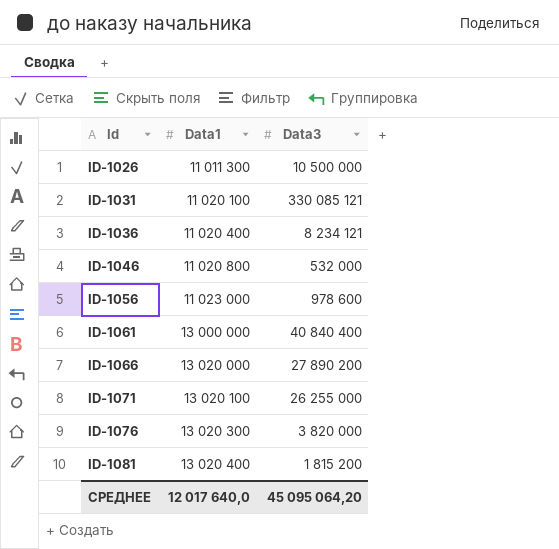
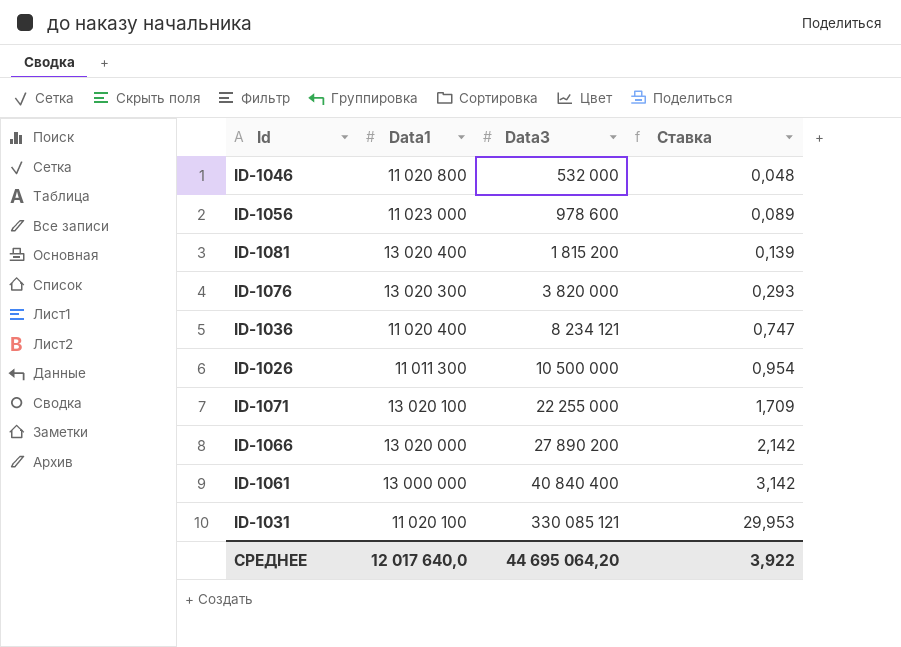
row order: Id ascending -> Data3 ascending
column Ставка | formula: none -> [Data3] / [Data1]
ID-1071 | Data3: 26 255 000 -> 22 255 000
СРЕДНЕЕ | Data3: 45 095 064,20 -> 44 695 064,20

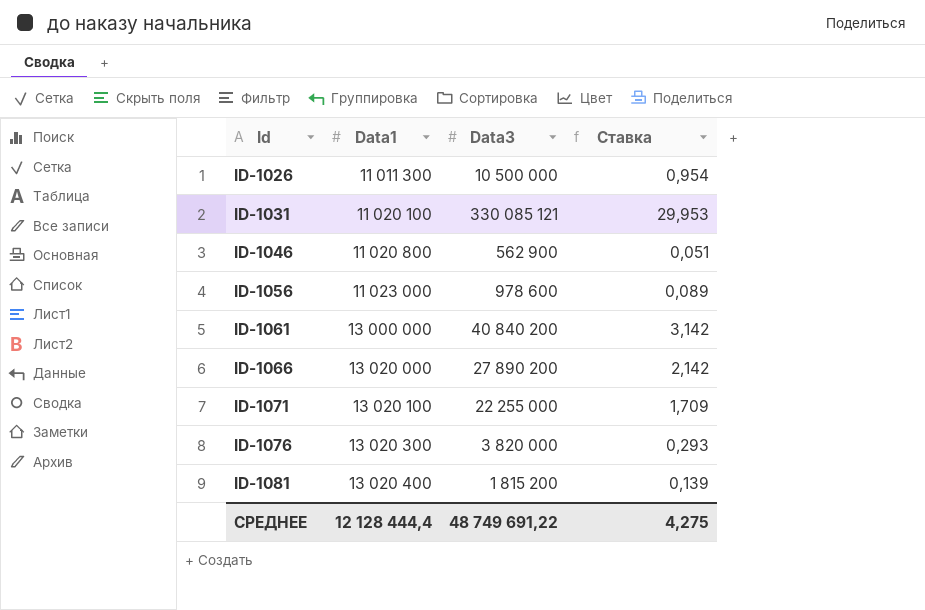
row order: Data3 ascending -> Id ascending
row ID-1036: 11 020 400 | 8 234 121 | 0,747 -> none
ID-1046 | Data3: 532 000 -> 562 900
ID-1046 | Ставка: 0,048 -> 0,051
ID-1061 | Data3: 40 840 400 -> 40 840 200
СРЕДНЕЕ | Data1: 12 017 640,0 -> 12 128 444,4
СРЕДНЕЕ | Data3: 44 695 064,20 -> 48 749 691,22
СРЕДНЕЕ | Ставка: 3,922 -> 4,275

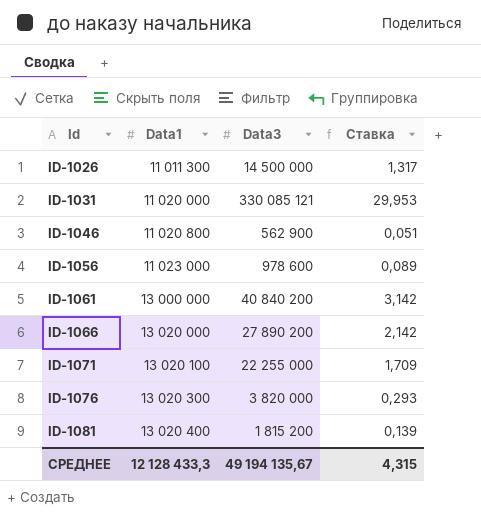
ID-1026 | Data3: 10 500 000 -> 14 500 000
ID-1026 | Ставка: 0,954 -> 1,317
ID-1031 | Data1: 11 020 100 -> 11 020 000
СРЕДНЕЕ | Data1: 12 128 444,4 -> 12 128 433,3
СРЕДНЕЕ | Data3: 48 749 691,22 -> 49 194 135,67
СРЕДНЕЕ | Ставка: 4,275 -> 4,315

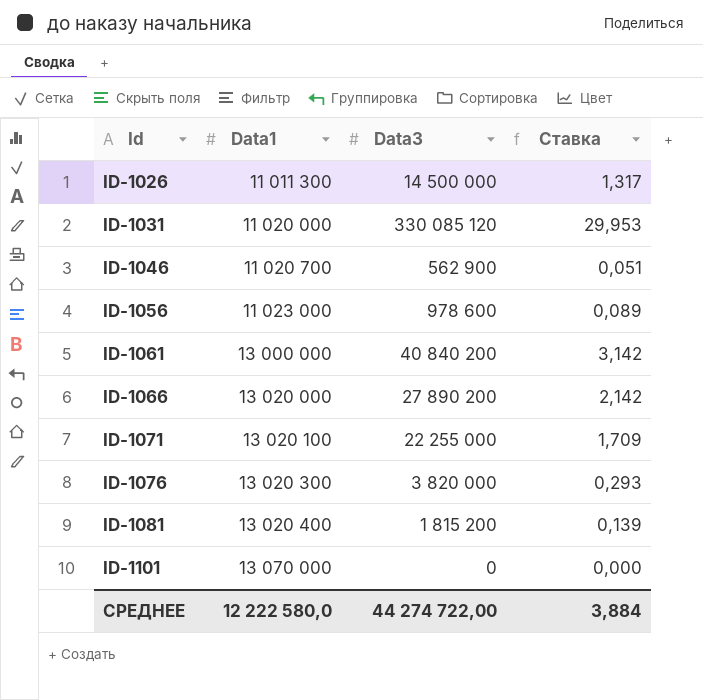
ID-1031 | Data3: 330 085 121 -> 330 085 120
ID-1046 | Data1: 11 020 800 -> 11 020 700
row ID-1101: none -> 13 070 000 | 0 | 0,000
СРЕДНЕЕ | Data1: 12 128 433,3 -> 12 222 580,0
СРЕДНЕЕ | Data3: 49 194 135,67 -> 44 274 722,00
СРЕДНЕЕ | Ставка: 4,315 -> 3,884

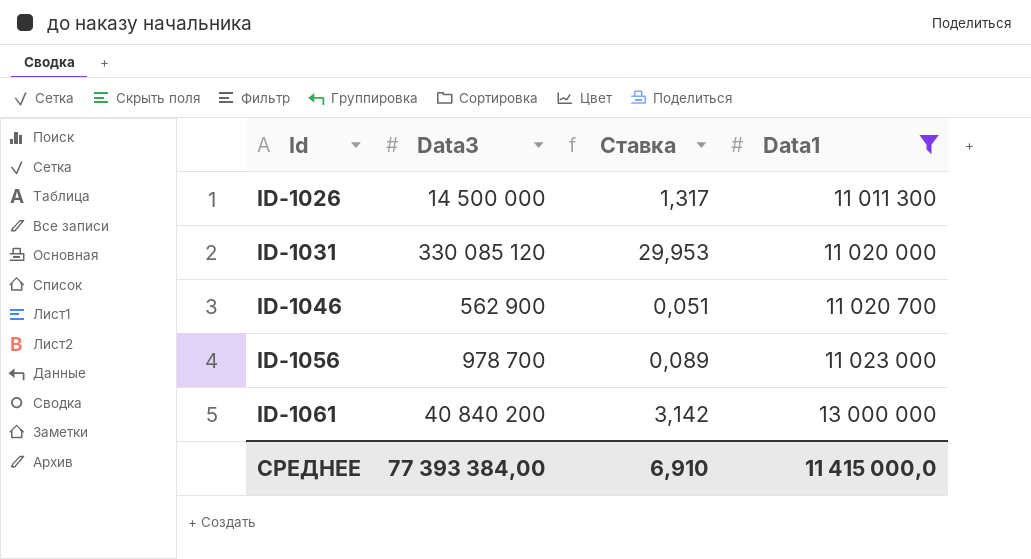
filter: none -> Data1 <= 13 000 000
column Data1 | position: 2 -> 4
ID-1056 | Data3: 978 600 -> 978 700
СРЕДНЕЕ | Data3: 44 274 722,00 -> 77 393 384,00
СРЕДНЕЕ | Ставка: 3,884 -> 6,910
СРЕДНЕЕ | Data1: 12 222 580,0 -> 11 415 000,0

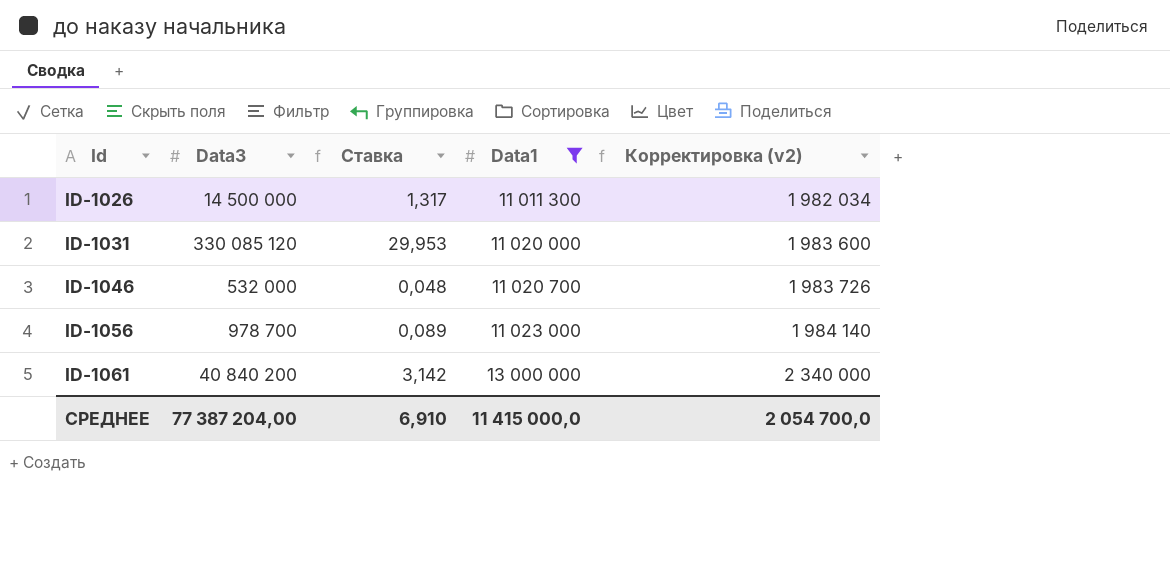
column Корректировка (v2) | formula: none -> [Data1] * 0,18
ID-1046 | Data3: 562 900 -> 532 000
ID-1046 | Ставка: 0,051 -> 0,048
СРЕДНЕЕ | Data3: 77 393 384,00 -> 77 387 204,00

